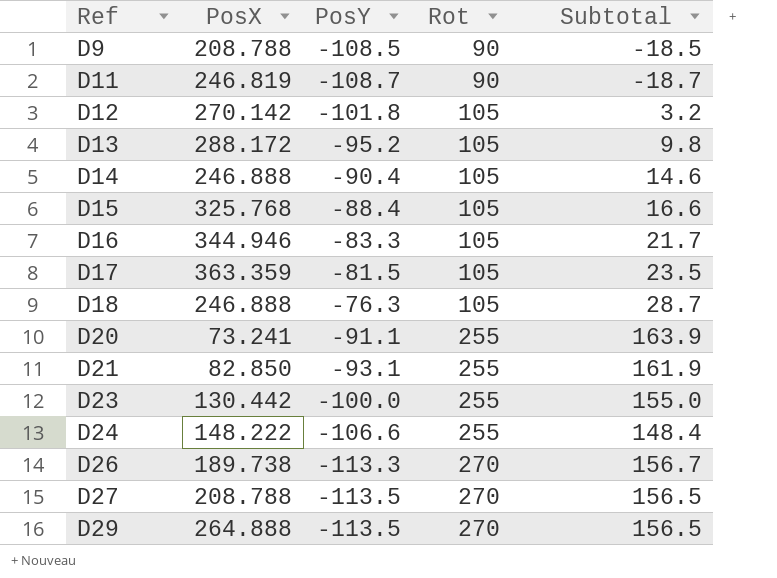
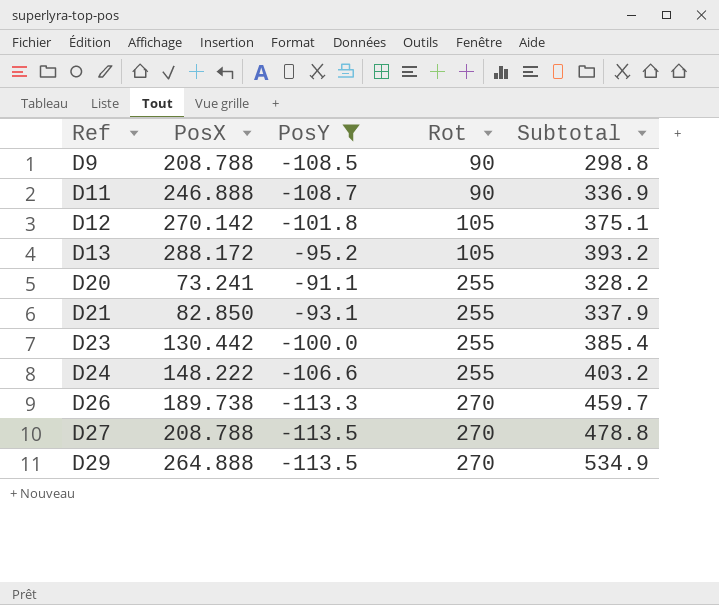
filter: none -> PosY <= -91.1
column Subtotal | formula: [PosY] + [Rot] -> [PosX] + [Rot]
D11 | PosX: 246.819 -> 246.888

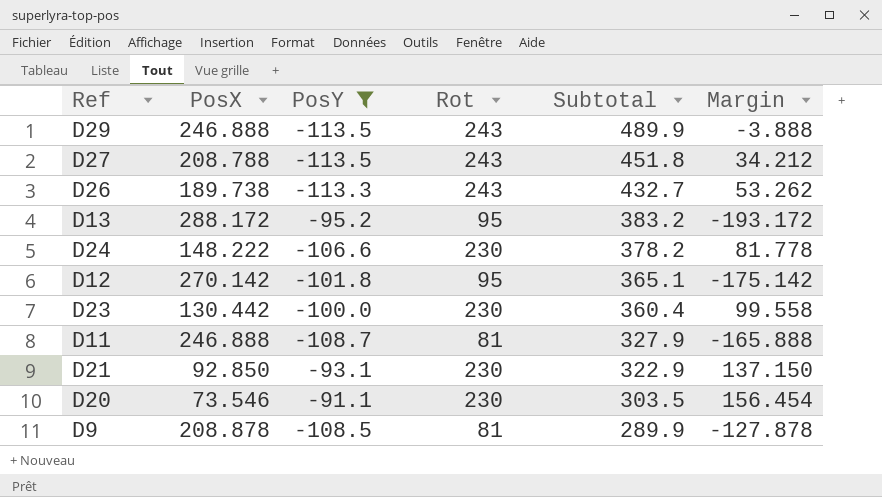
row order: Ref ascending -> Subtotal descending
column Margin | formula: none -> [Rot] - [PosX]
D29 | PosX: 264.888 -> 246.888
D29 | Rot: 270 -> 243
D29 | Subtotal: 534.9 -> 489.9
D27 | Rot: 270 -> 243
D27 | Subtotal: 478.8 -> 451.8
D26 | Rot: 270 -> 243
D26 | Subtotal: 459.7 -> 432.7
D13 | Rot: 105 -> 95
D13 | Subtotal: 393.2 -> 383.2
D24 | Rot: 255 -> 230
D24 | Subtotal: 403.2 -> 378.2
D12 | Rot: 105 -> 95
D12 | Subtotal: 375.1 -> 365.1
D23 | Rot: 255 -> 230
D23 | Subtotal: 385.4 -> 360.4
D11 | Rot: 90 -> 81
D11 | Subtotal: 336.9 -> 327.9
D21 | PosX: 82.850 -> 92.850
D21 | Rot: 255 -> 230
D21 | Subtotal: 337.9 -> 322.9
D20 | PosX: 73.241 -> 73.546
D20 | Rot: 255 -> 230
D20 | Subtotal: 328.2 -> 303.5
D9 | PosX: 208.788 -> 208.878
D9 | Rot: 90 -> 81
D9 | Subtotal: 298.8 -> 289.9

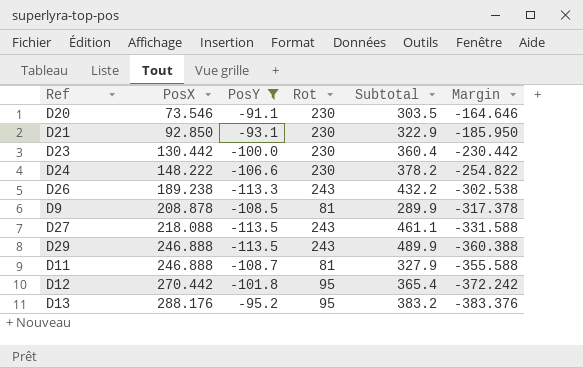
row order: Subtotal descending -> PosX ascending
column Margin | formula: [Rot] - [PosX] -> [PosY] - [PosX]
D26 | PosX: 189.738 -> 189.238
D26 | Subtotal: 432.7 -> 432.2
D27 | PosX: 208.788 -> 218.088
D27 | Subtotal: 451.8 -> 461.1
D12 | PosX: 270.142 -> 270.442
D12 | Subtotal: 365.1 -> 365.4
D13 | PosX: 288.172 -> 288.176

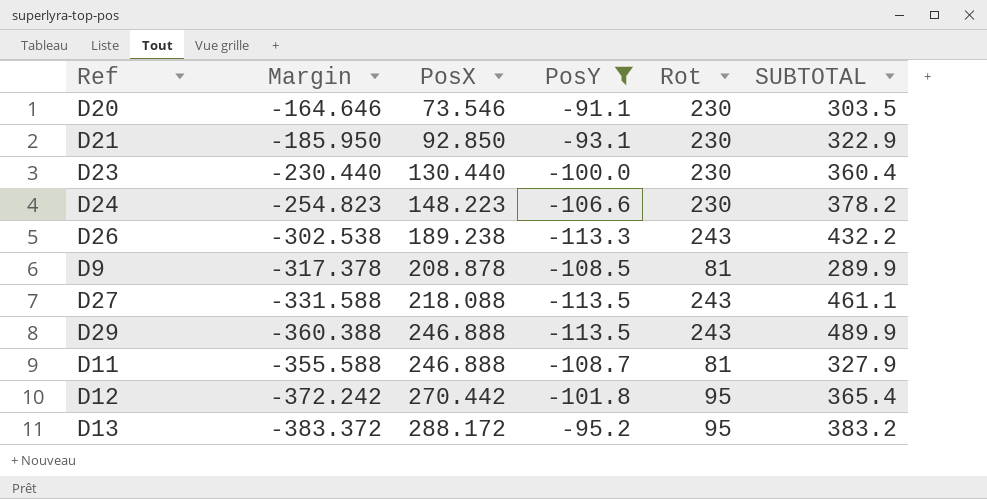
column Margin | position: 6 -> 2
column name: Subtotal -> SUBTOTAL
D23 | Margin: -230.442 -> -230.440
D23 | PosX: 130.442 -> 130.440
D24 | Margin: -254.822 -> -254.823
D24 | PosX: 148.222 -> 148.223
D13 | Margin: -383.376 -> -383.372
D13 | PosX: 288.176 -> 288.172

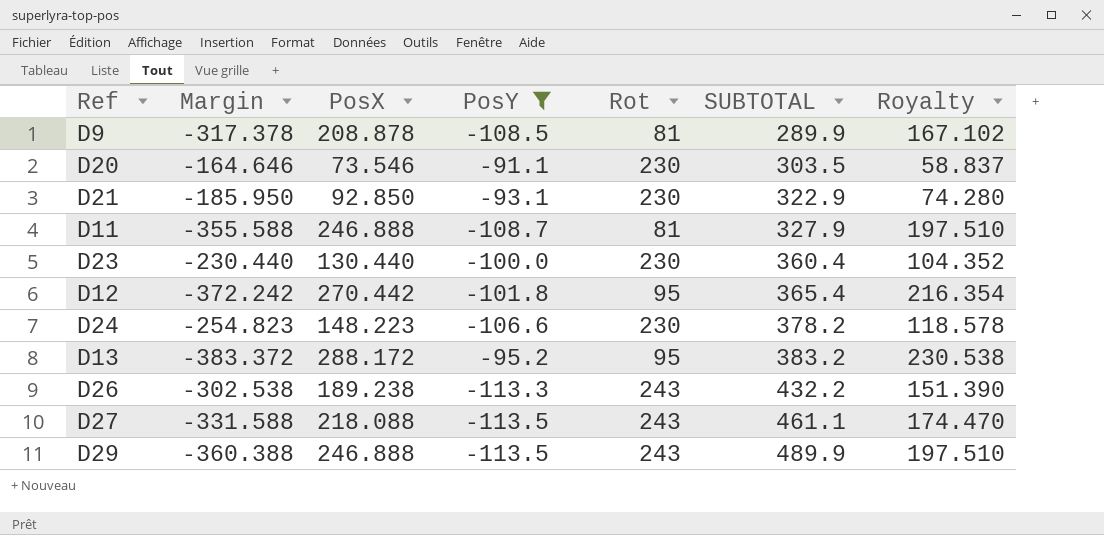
row order: PosX ascending -> SUBTOTAL ascending
column Royalty | formula: none -> [PosX] * 0.8

